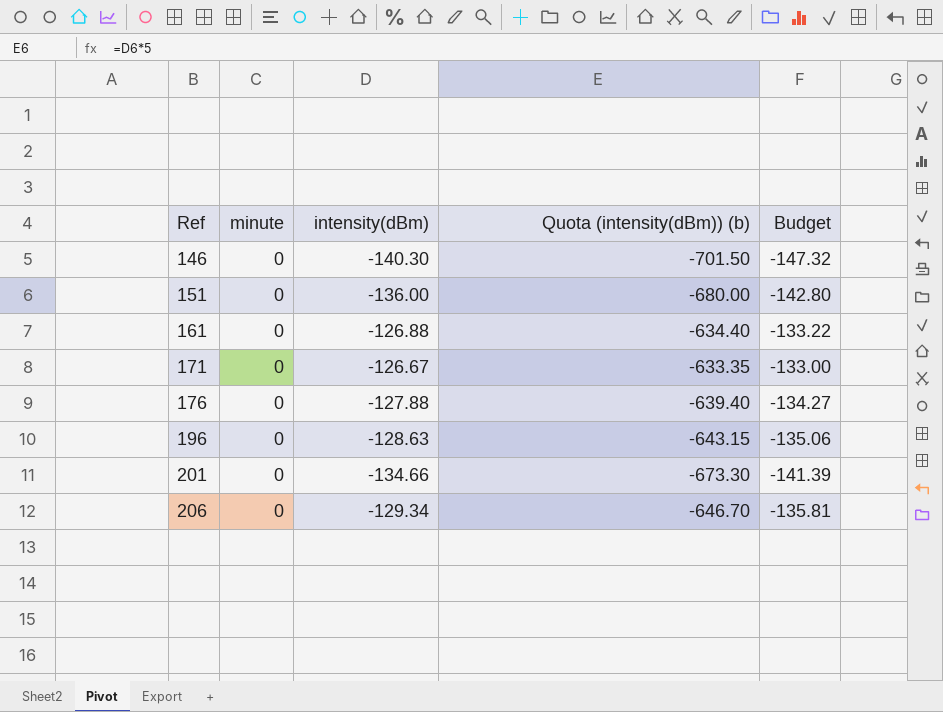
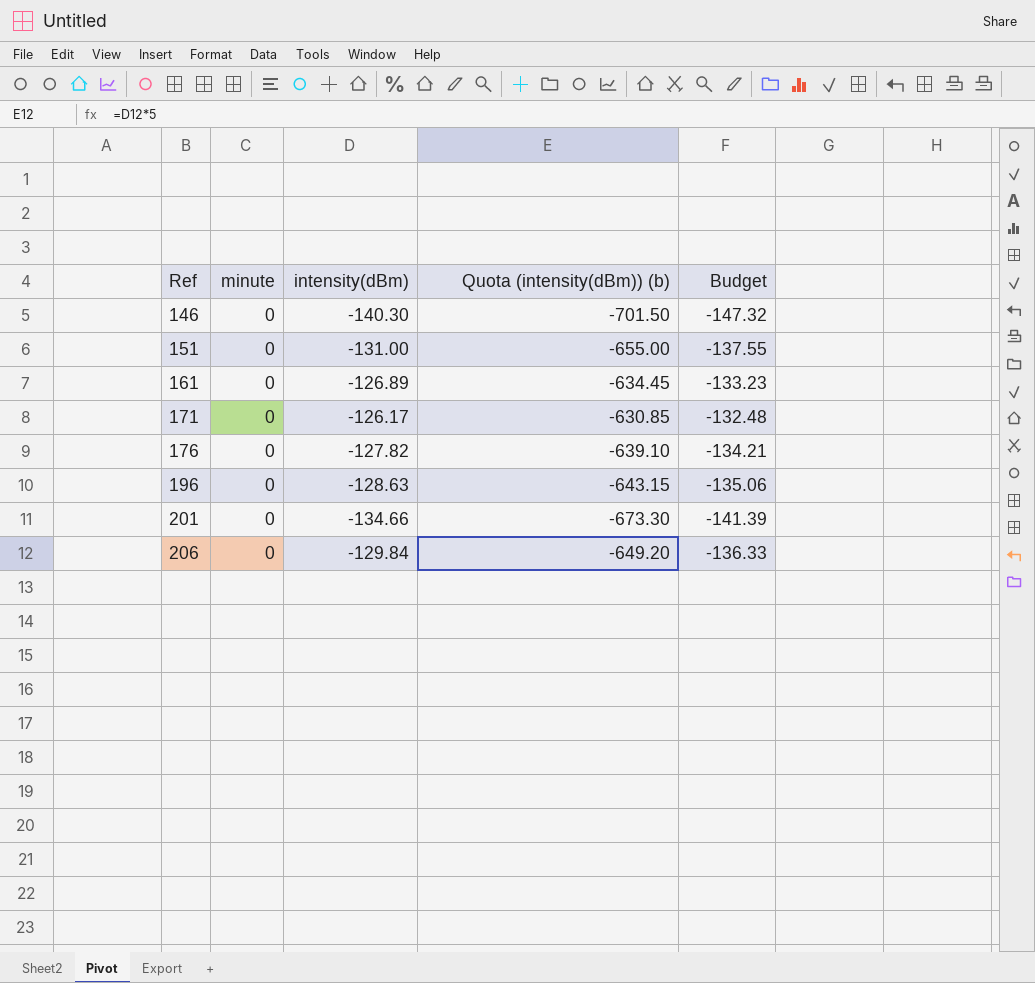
151 | intensity(dBm): -136.00 -> -131.00
151 | Quota (intensity(dBm)) (b): -680.00 -> -655.00
151 | Budget: -142.80 -> -137.55
161 | intensity(dBm): -126.88 -> -126.89
161 | Quota (intensity(dBm)) (b): -634.40 -> -634.45
161 | Budget: -133.22 -> -133.23
171 | intensity(dBm): -126.67 -> -126.17
171 | Quota (intensity(dBm)) (b): -633.35 -> -630.85
171 | Budget: -133.00 -> -132.48
176 | intensity(dBm): -127.88 -> -127.82
176 | Quota (intensity(dBm)) (b): -639.40 -> -639.10
176 | Budget: -134.27 -> -134.21
206 | intensity(dBm): -129.34 -> -129.84
206 | Quota (intensity(dBm)) (b): -646.70 -> -649.20
206 | Budget: -135.81 -> -136.33

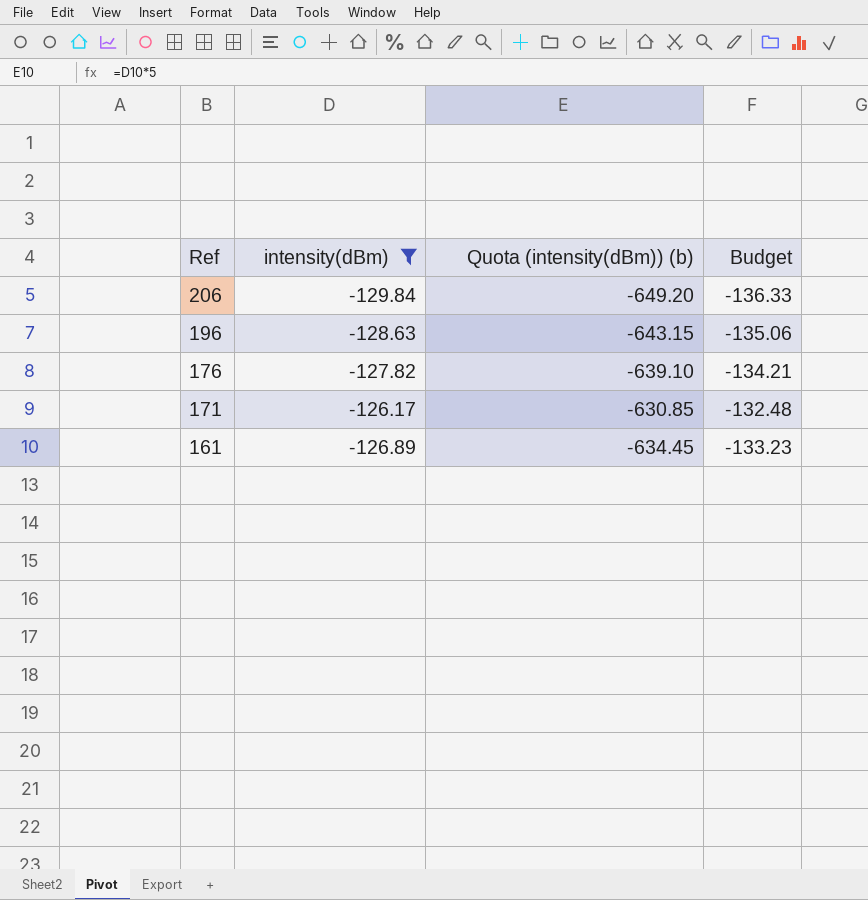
filter: none -> intensity(dBm) >= -129.84
row order: Ref ascending -> Ref descending
column minute | position: 2 -> none

